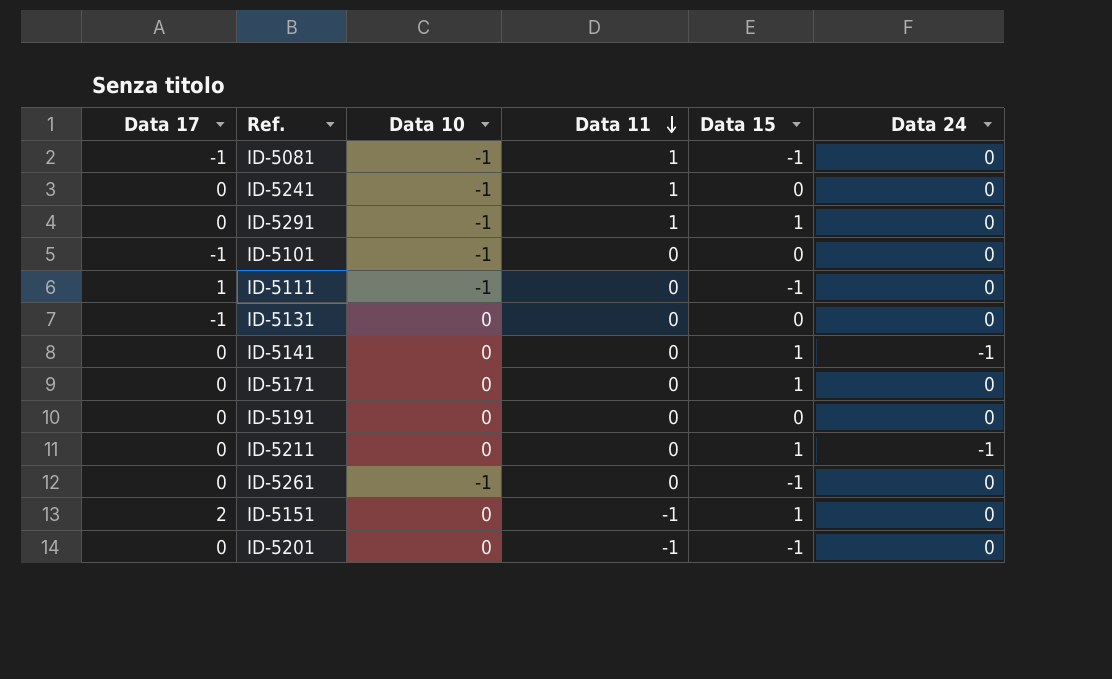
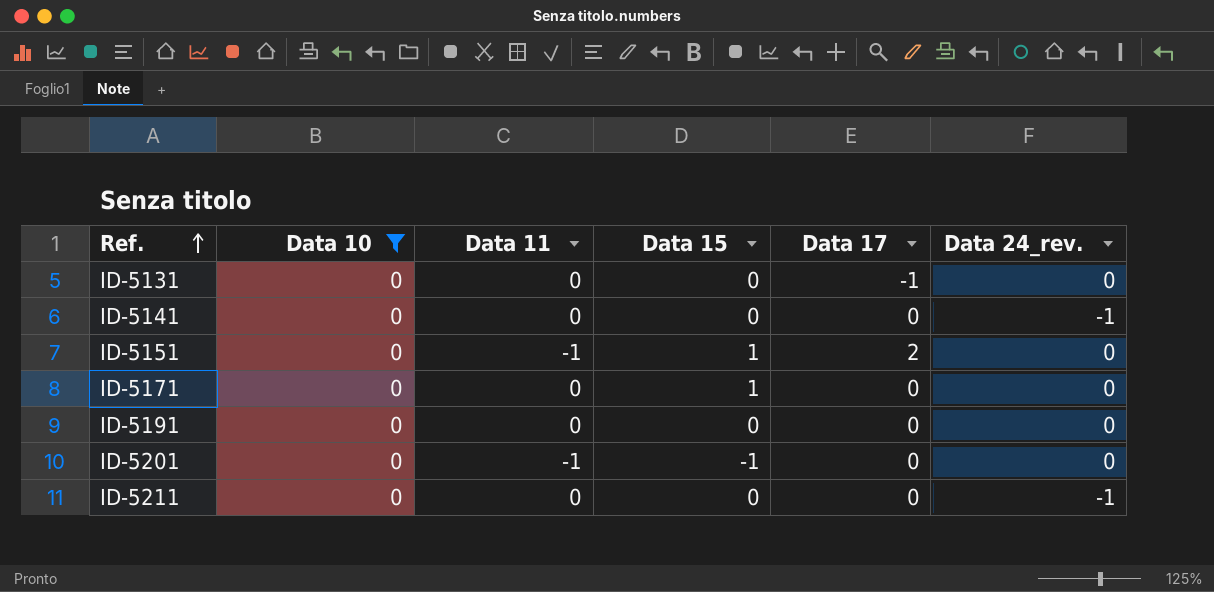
filter: none -> Data 10 = 0
row order: Data 11 descending -> Ref. ascending
column Data 17 | position: 1 -> 5
column name: Data 24 -> Data 24_rev.
ID-5141 | Data 15: 1 -> 0
ID-5211 | Data 15: 1 -> 0

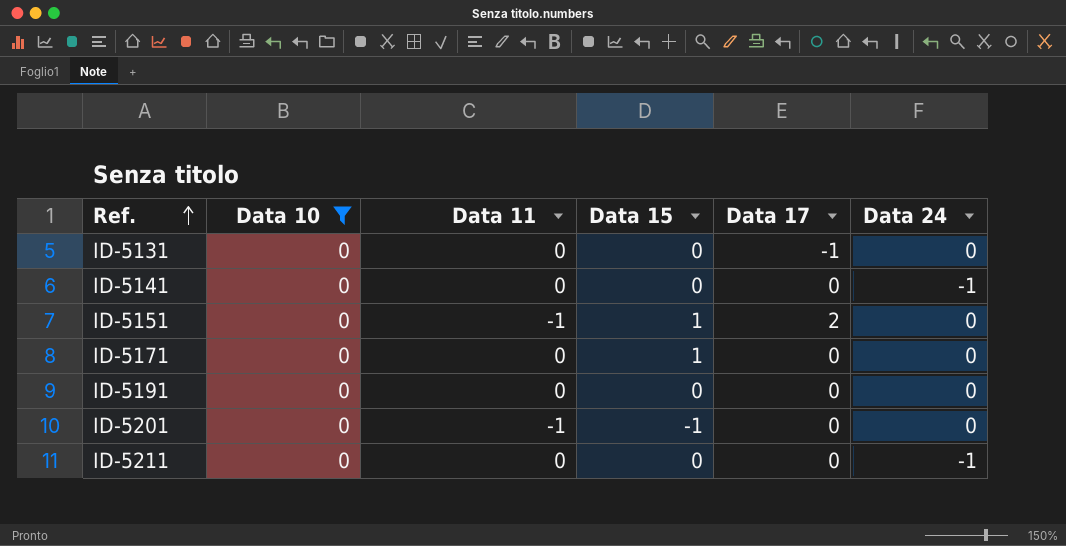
column name: Data 24_rev. -> Data 24

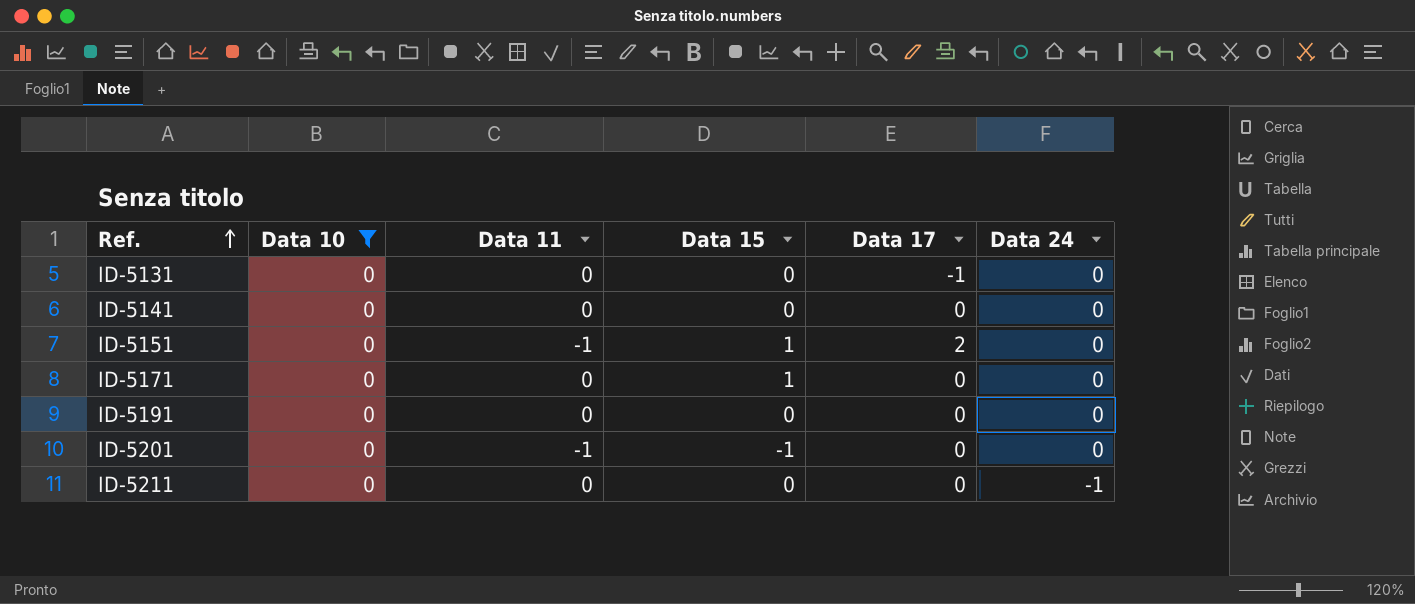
ID-5141 | Data 24: -1 -> 0

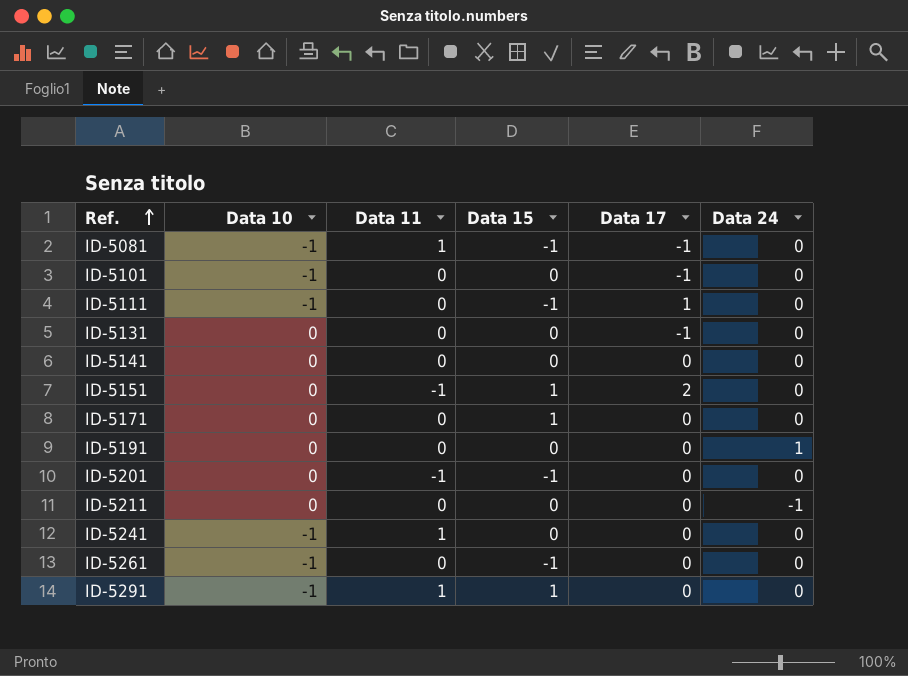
filter: Data 10 = 0 -> none
ID-5191 | Data 24: 0 -> 1

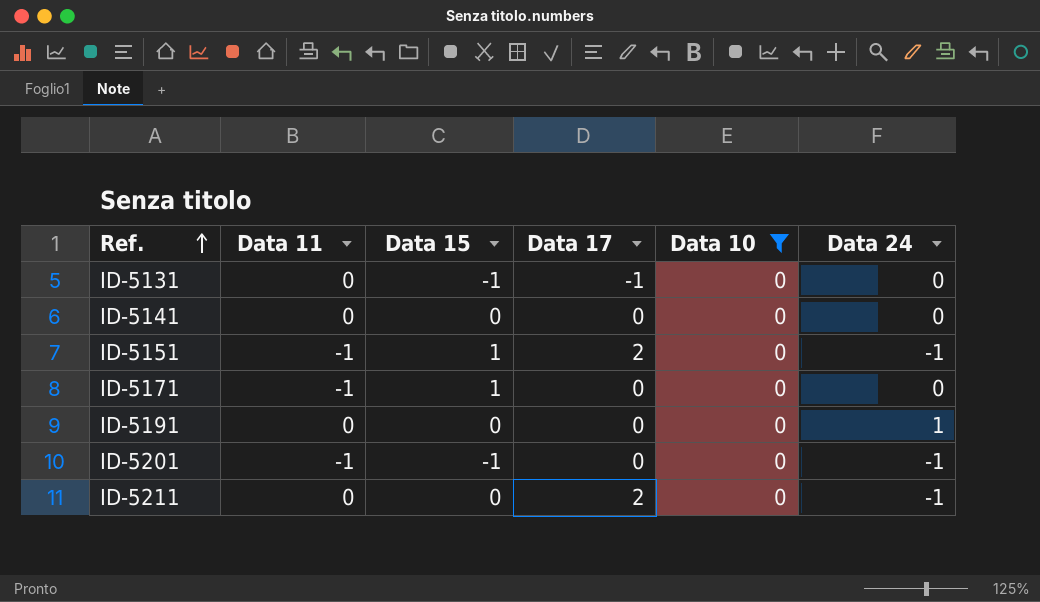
filter: none -> Data 10 = 0
column Data 10 | position: 2 -> 5
ID-5131 | Data 15: 0 -> -1
ID-5151 | Data 24: 0 -> -1
ID-5171 | Data 11: 0 -> -1
ID-5201 | Data 24: 0 -> -1
ID-5211 | Data 17: 0 -> 2

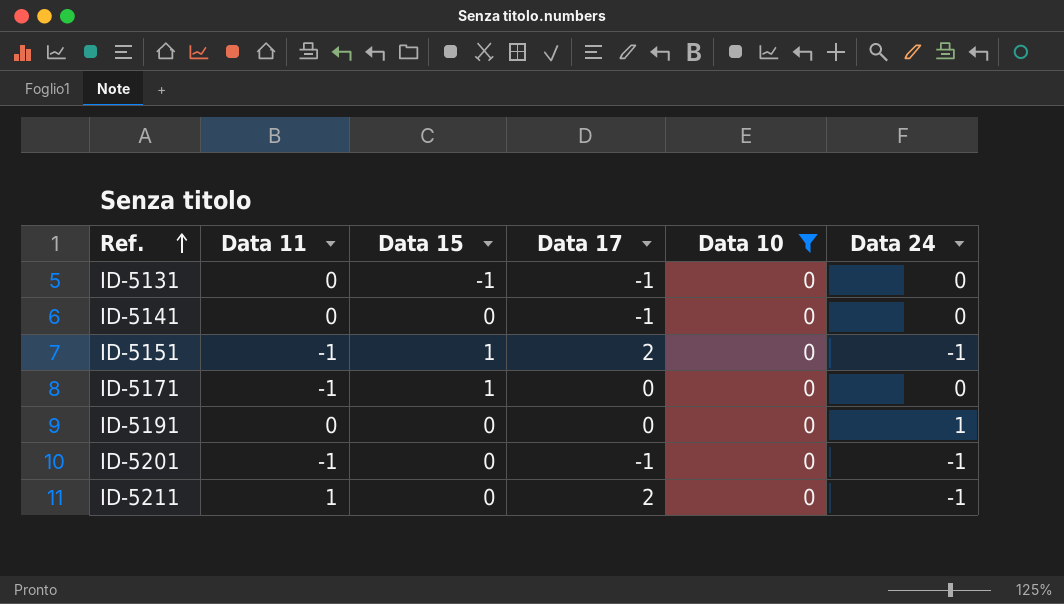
ID-5141 | Data 17: 0 -> -1
ID-5201 | Data 15: -1 -> 0
ID-5201 | Data 17: 0 -> -1
ID-5211 | Data 11: 0 -> 1

